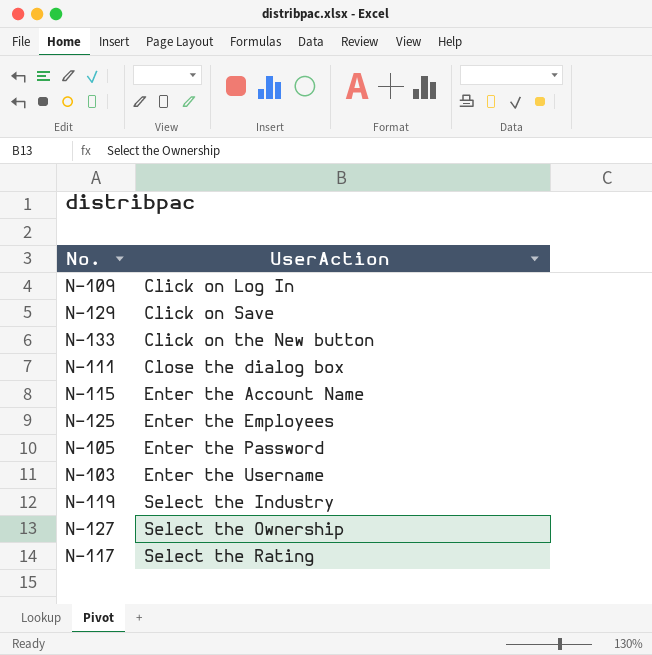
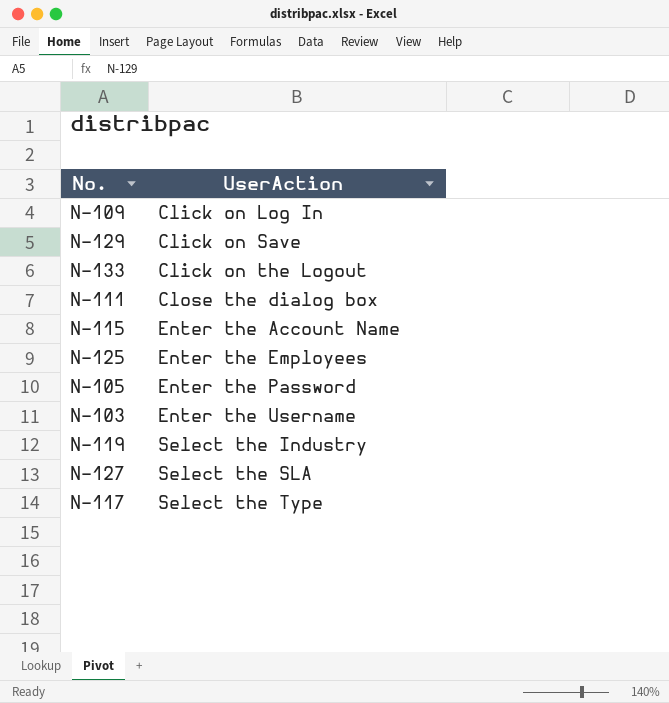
N-133 | UserAction: Click on the New button -> Click on the Logout
N-127 | UserAction: Select the Ownership -> Select the SLA
N-117 | UserAction: Select the Rating -> Select the Type

